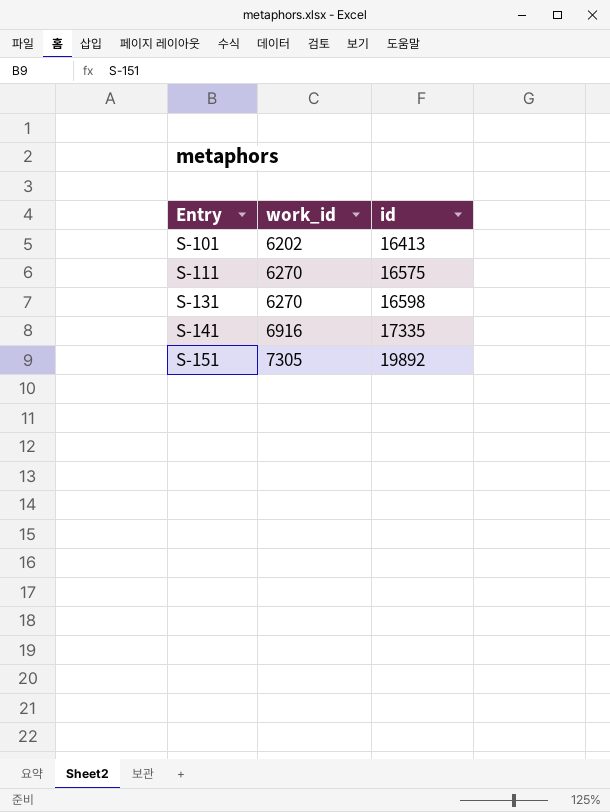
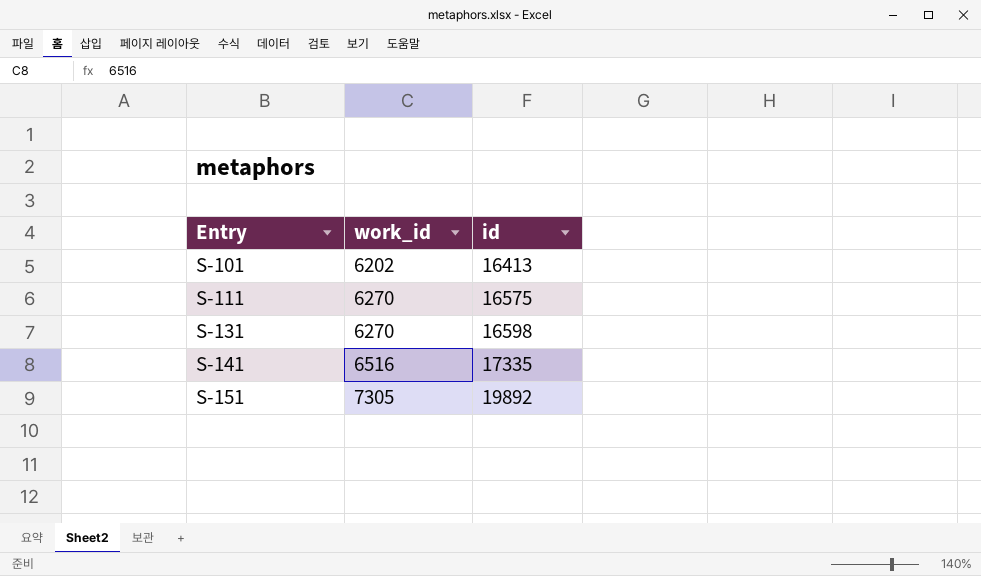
S-141 | work_id: 6916 -> 6516

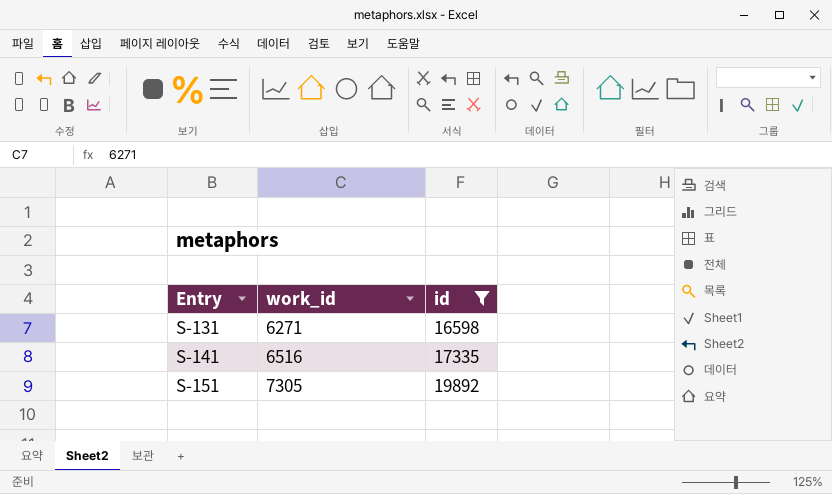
filter: none -> id >= 16598
S-131 | work_id: 6270 -> 6271

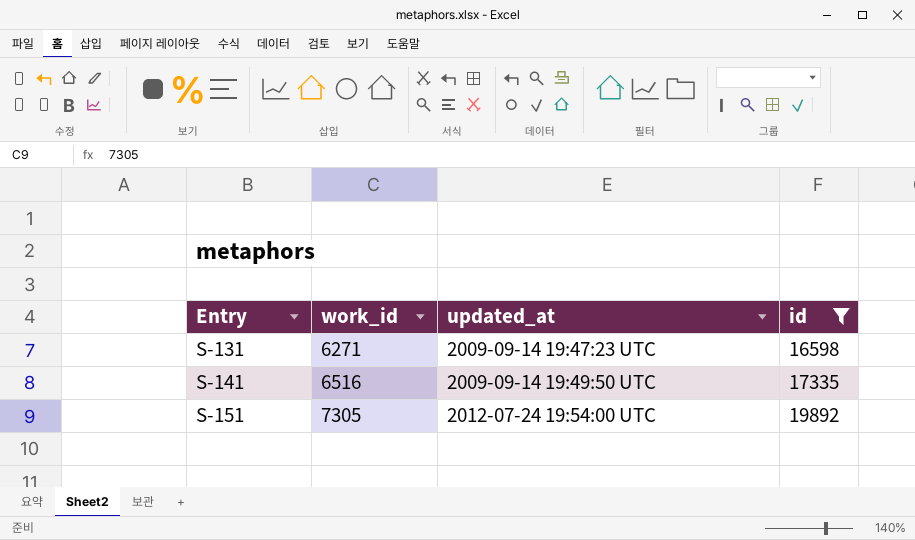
column updated_at | position: none -> 3

